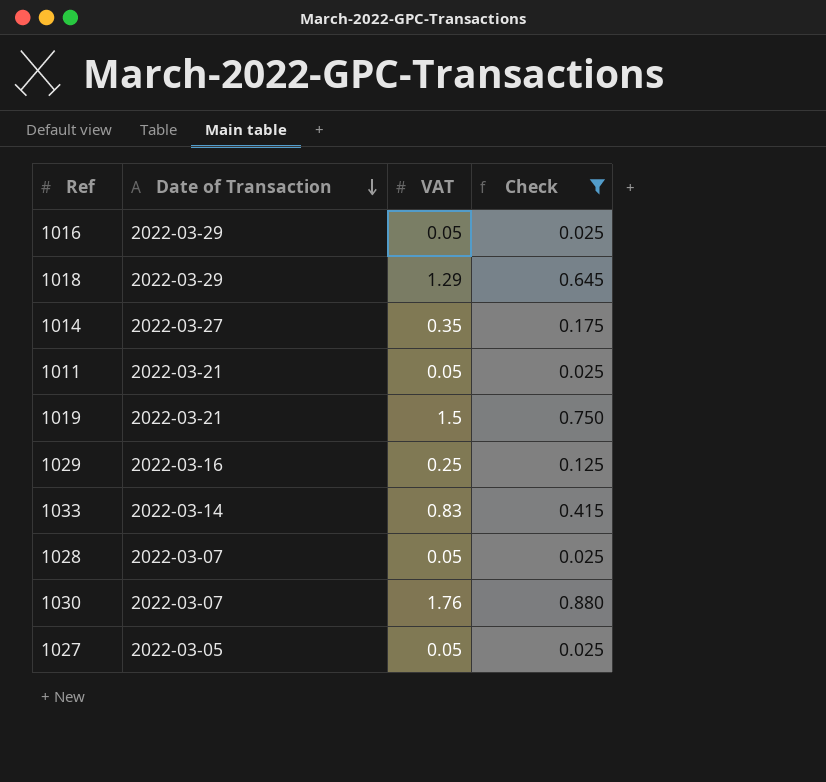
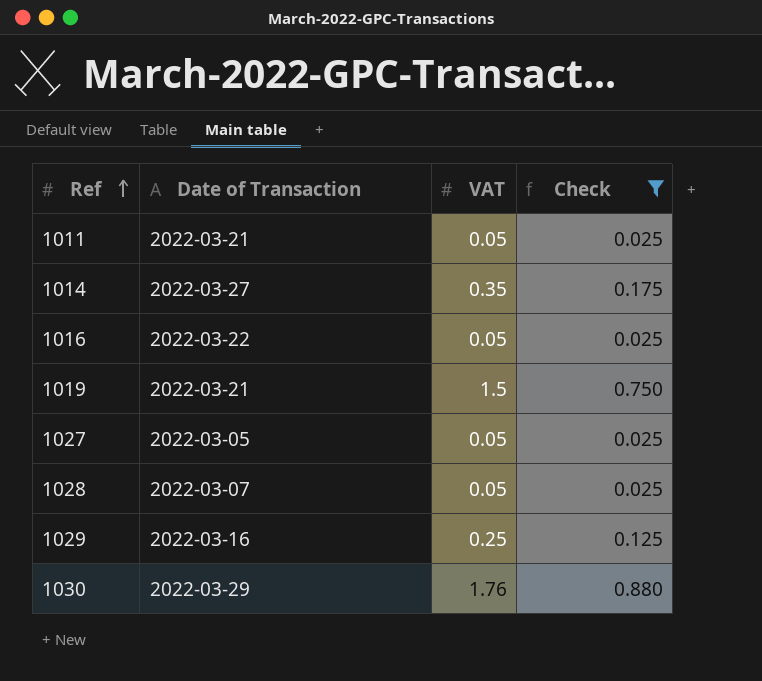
row order: Date of Transaction descending -> Ref ascending
row 1018: 2022-03-29 | 1.29 | 0.645 -> none
row 1033: 2022-03-14 | 0.83 | 0.415 -> none
1016 | Date of Transaction: 2022-03-29 -> 2022-03-22
1030 | Date of Transaction: 2022-03-07 -> 2022-03-29

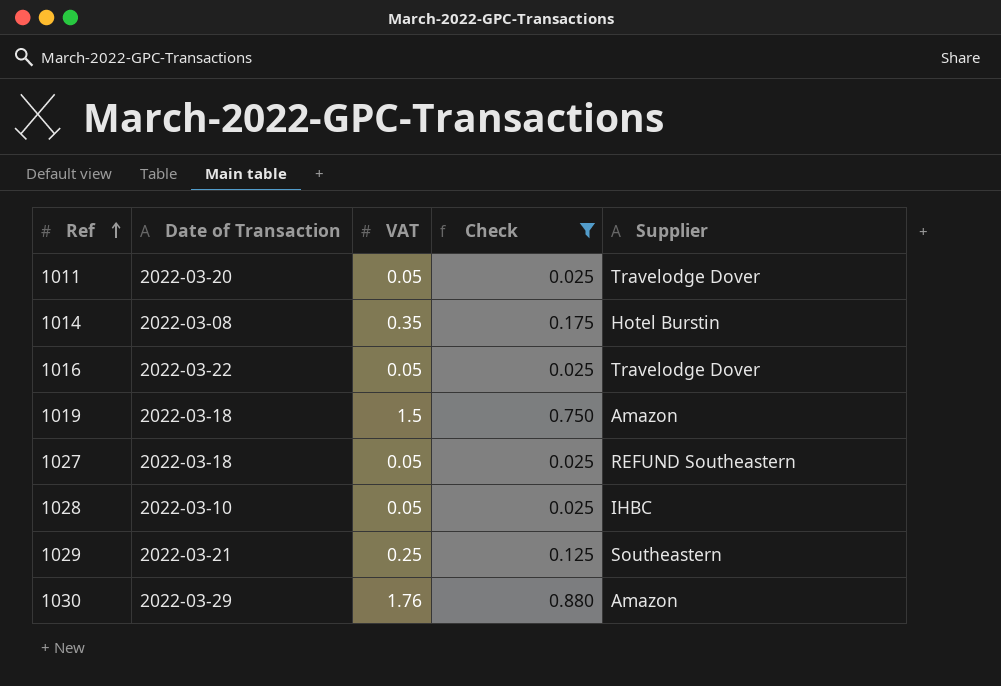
column Supplier | position: none -> 5
1011 | Date of Transaction: 2022-03-21 -> 2022-03-20
1014 | Date of Transaction: 2022-03-27 -> 2022-03-08
1019 | Date of Transaction: 2022-03-21 -> 2022-03-18
1027 | Date of Transaction: 2022-03-05 -> 2022-03-18
1028 | Date of Transaction: 2022-03-07 -> 2022-03-10
1029 | Date of Transaction: 2022-03-16 -> 2022-03-21

